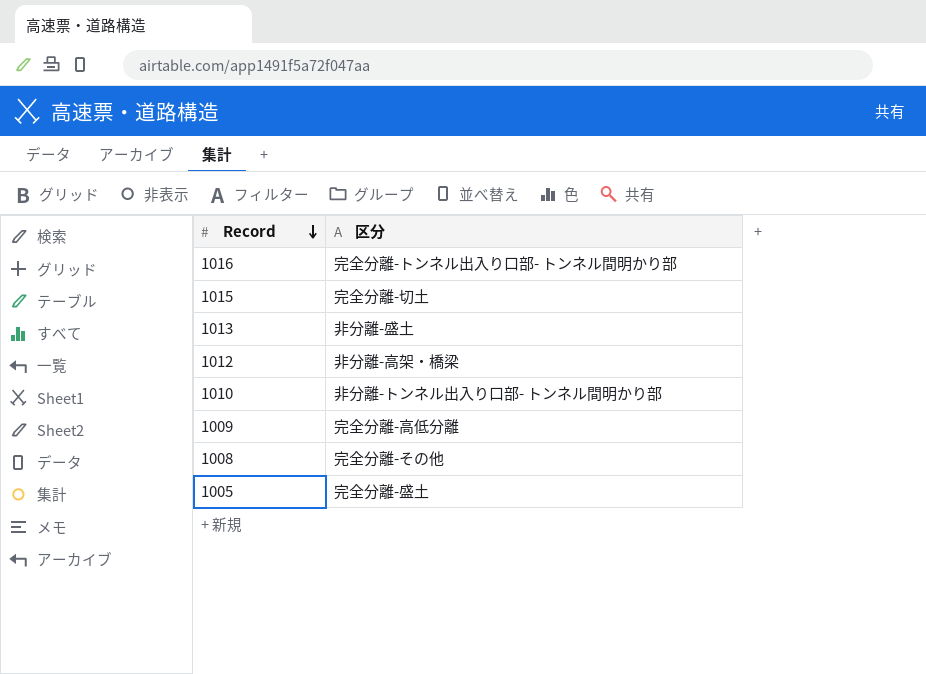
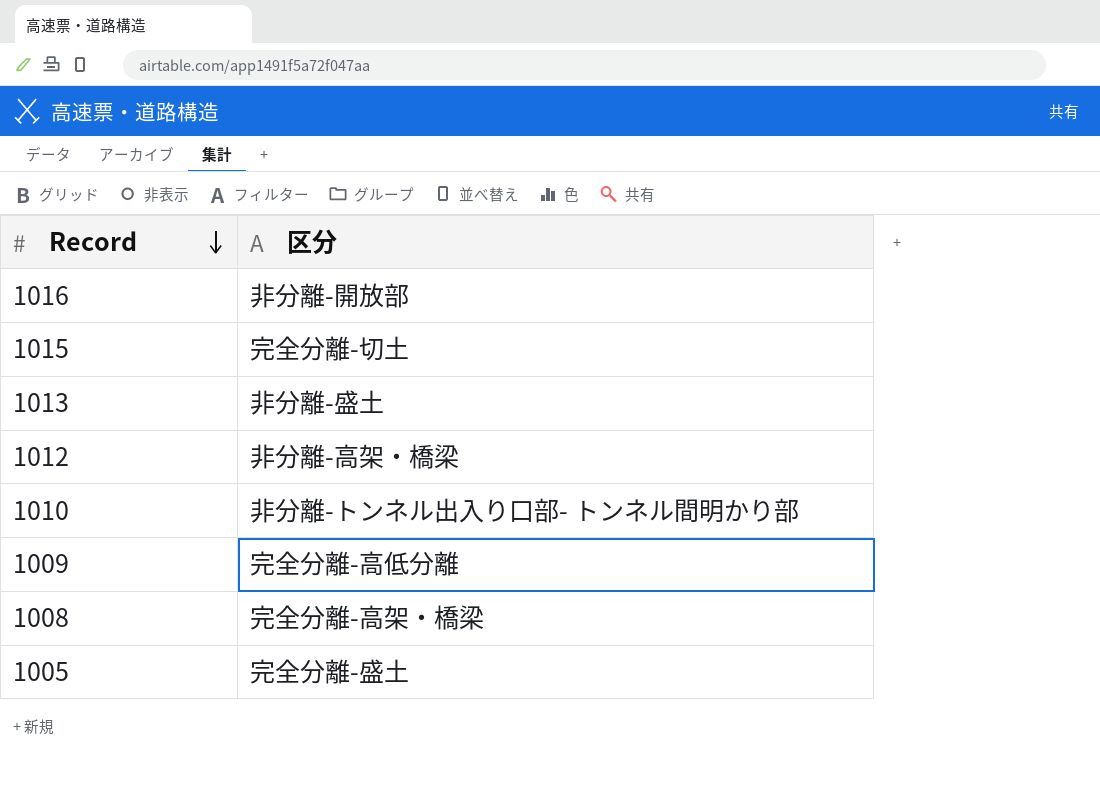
1016 | 区分: 完全分離-トンネル出入り口部- トンネル間明かり部 -> 非分離-開放部
1008 | 区分: 完全分離-その他 -> 完全分離-高架・橋梁

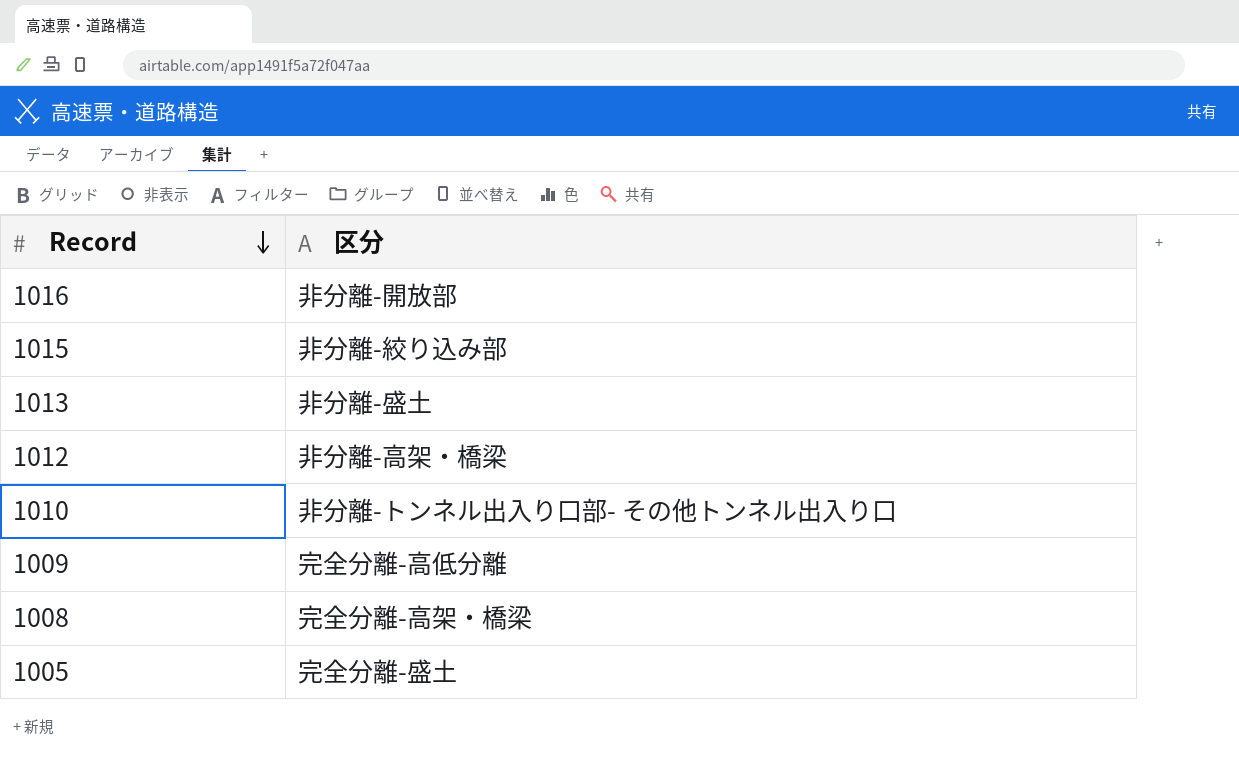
1015 | 区分: 完全分離-切土 -> 非分離-絞り込み部
1010 | 区分: 非分離-トンネル出入り口部- トンネル間明かり部 -> 非分離-トンネル出入り口部- その他トンネル出入り口

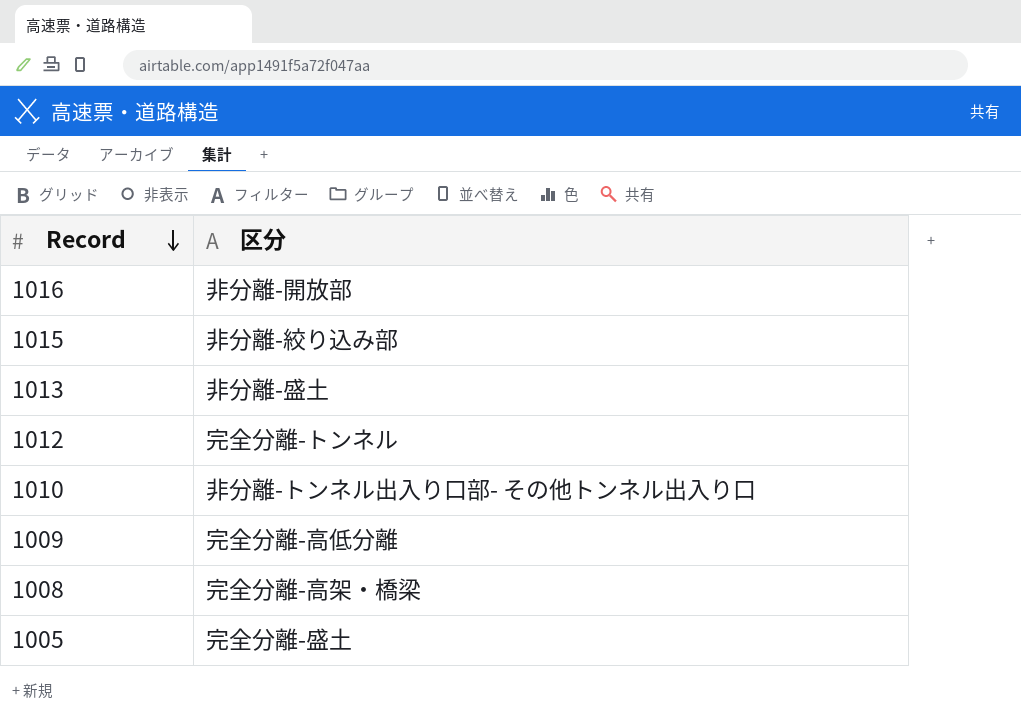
1012 | 区分: 非分離-高架・橋梁 -> 完全分離-トンネル

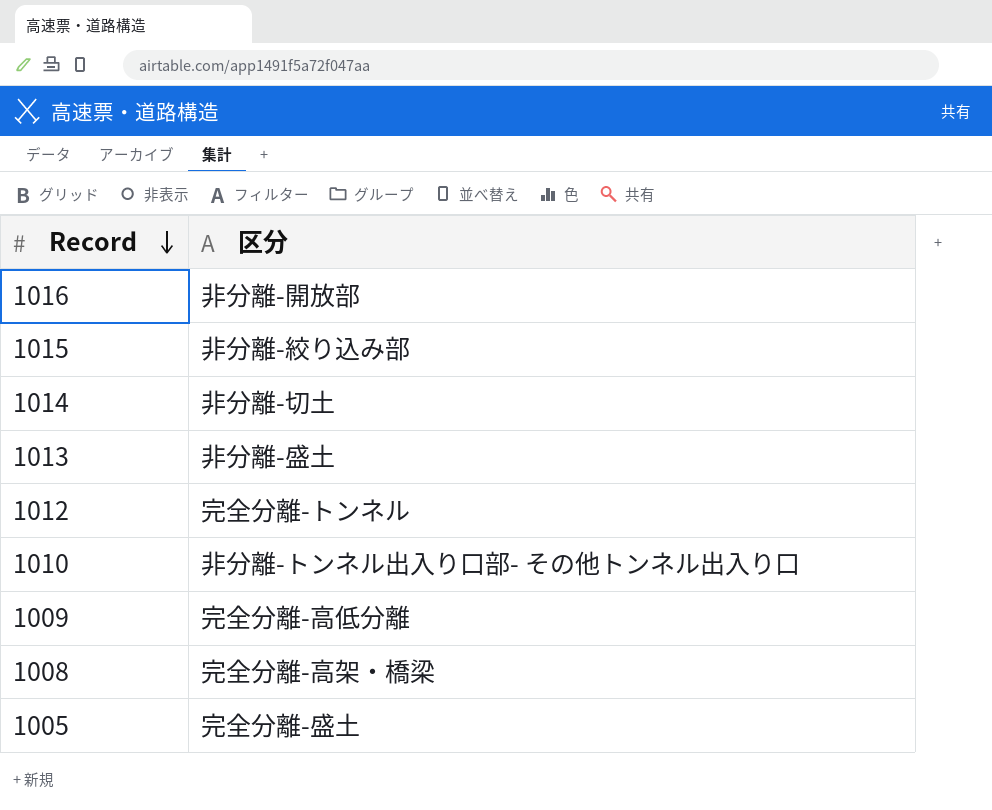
row 1014: none -> 非分離-切土

